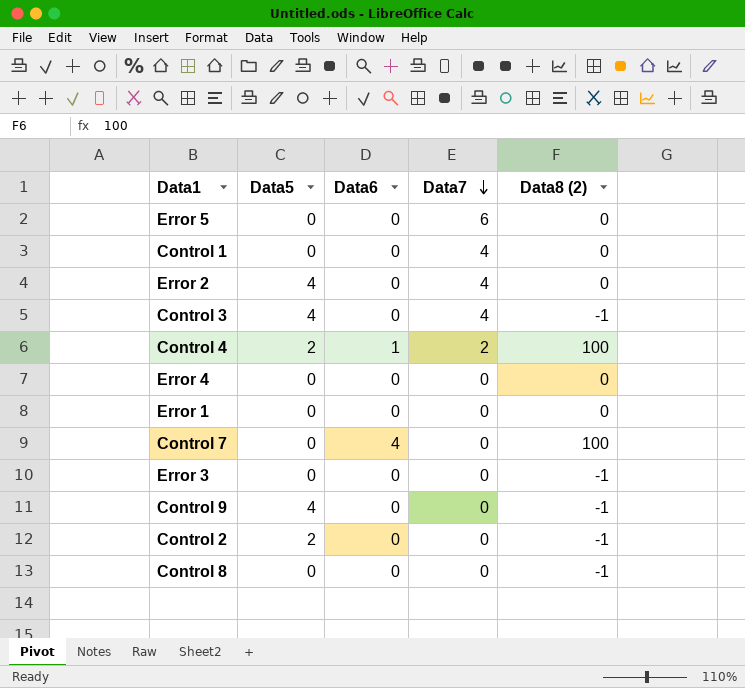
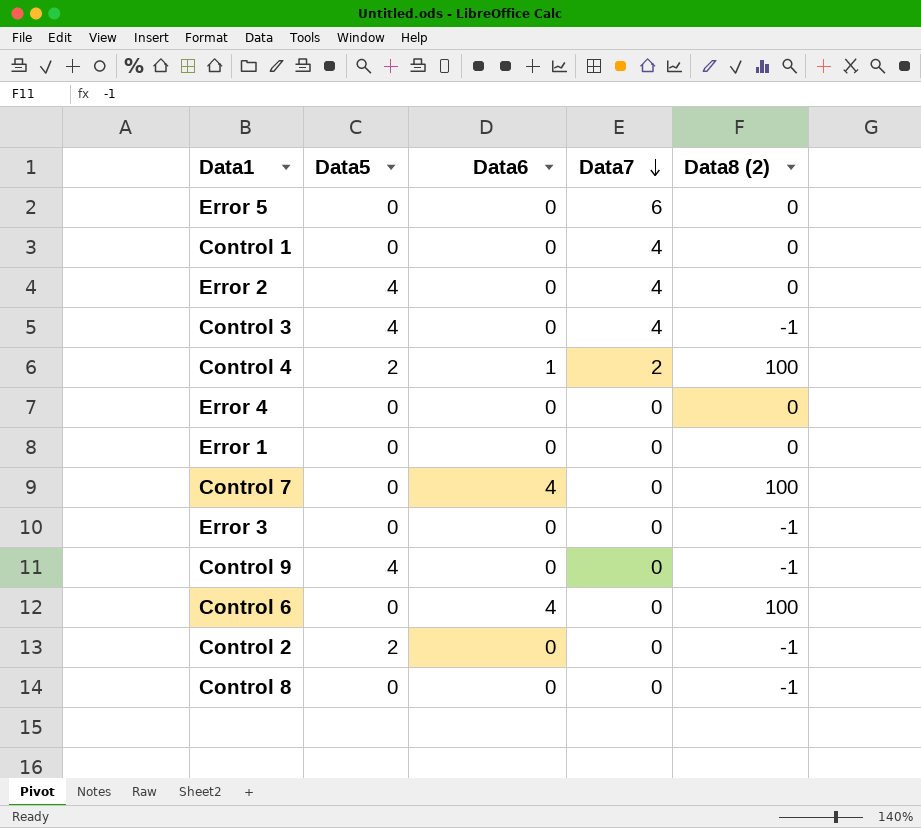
row Control 6: none -> 0 | 4 | 0 | 100

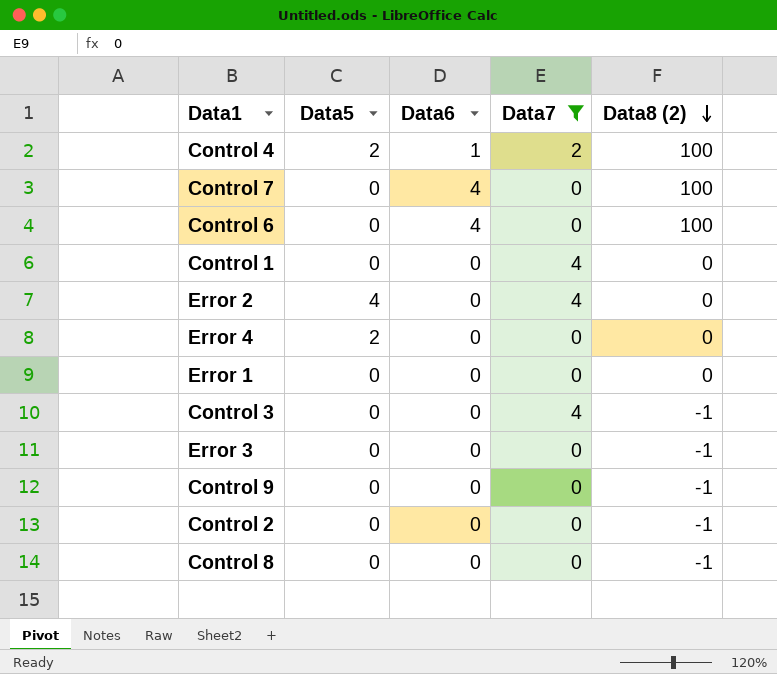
filter: none -> Data7 != 6
row order: Data7 descending -> Data8 (2) descending
Error 4 | Data5: 0 -> 2
Control 3 | Data5: 4 -> 0
Control 9 | Data5: 4 -> 0
Control 2 | Data5: 2 -> 0

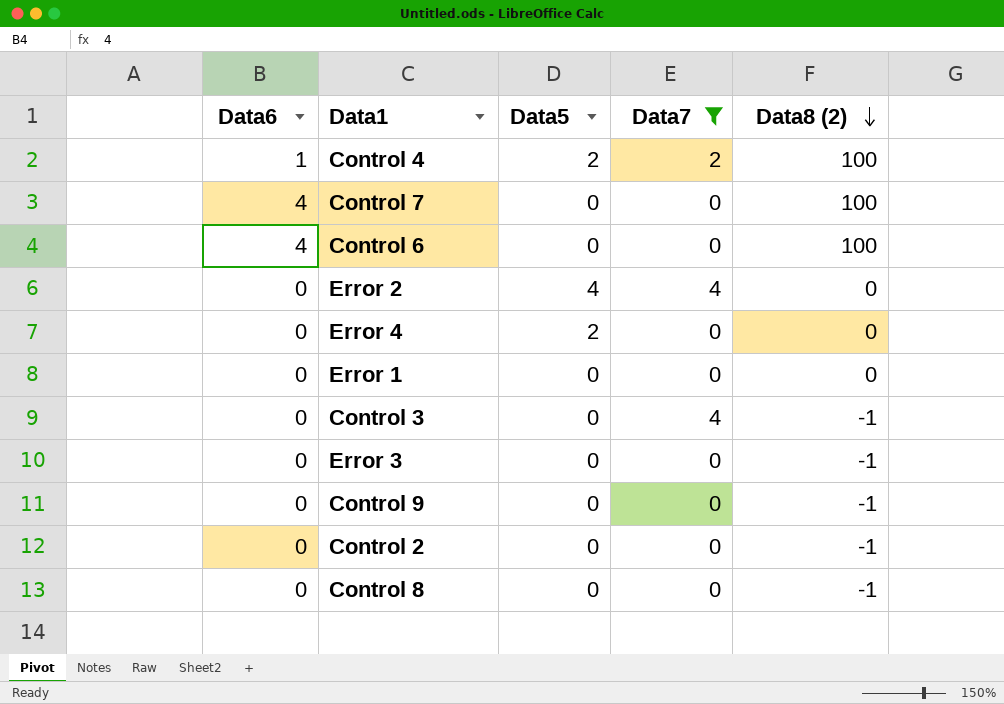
column Data6 | position: 3 -> 1
row Control 1: 0 | 0 | 4 | 0 -> none

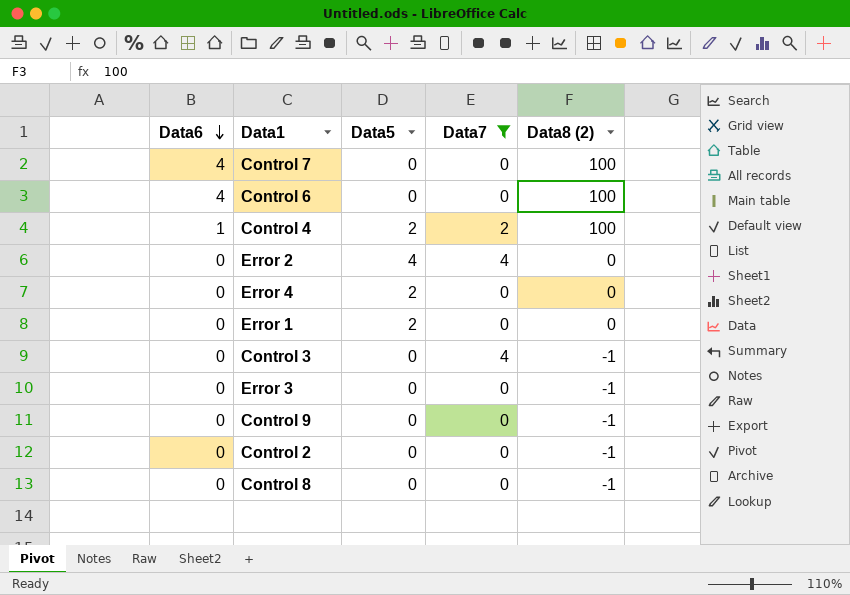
row order: Data8 (2) descending -> Data6 descending
Error 1 | Data5: 0 -> 2

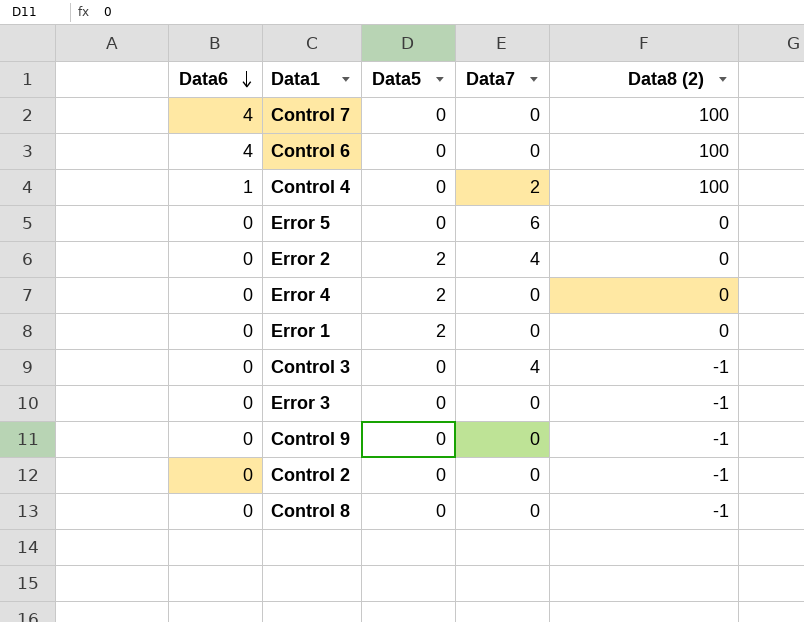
filter: Data7 != 6 -> none
Control 4 | Data5: 2 -> 0
Error 2 | Data5: 4 -> 2

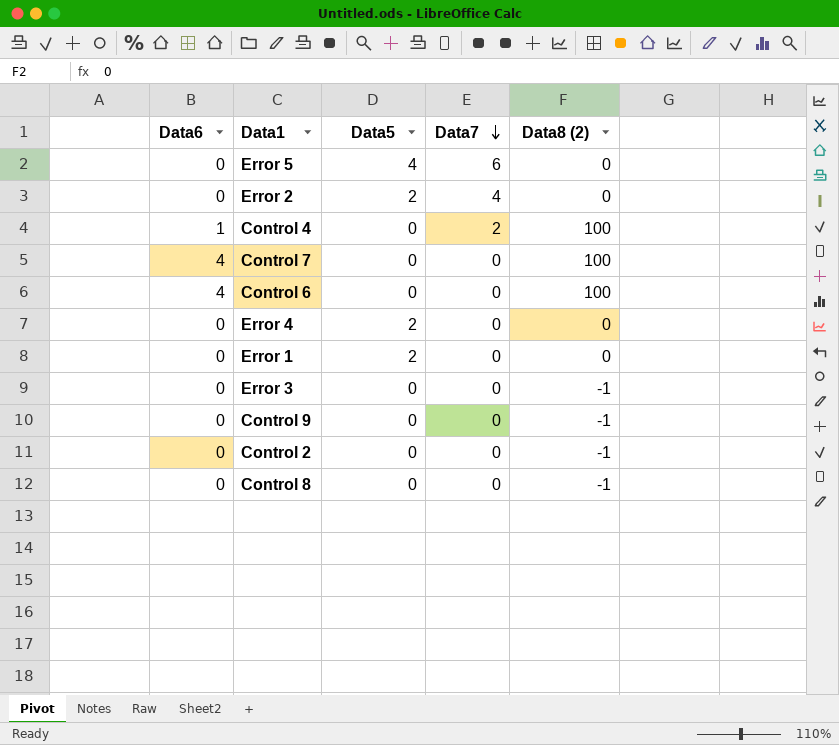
row order: Data6 descending -> Data7 descending
row Control 3: 0 | 0 | 4 | -1 -> none
Error 5 | Data5: 0 -> 4

